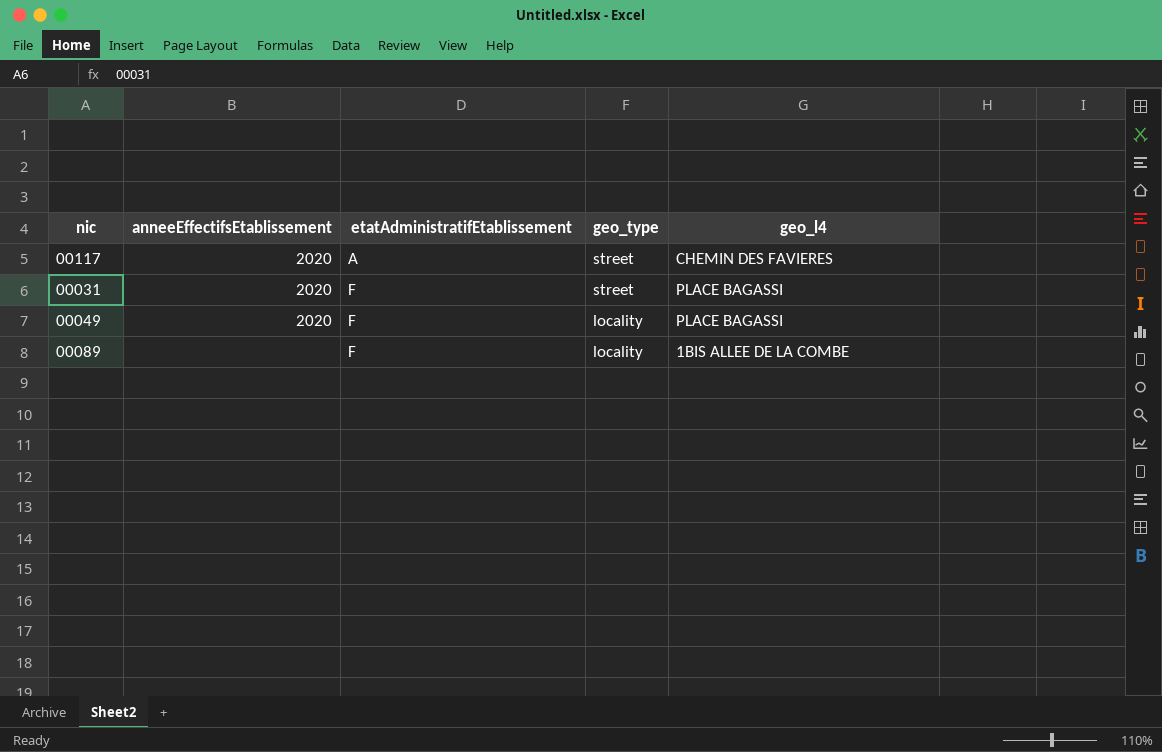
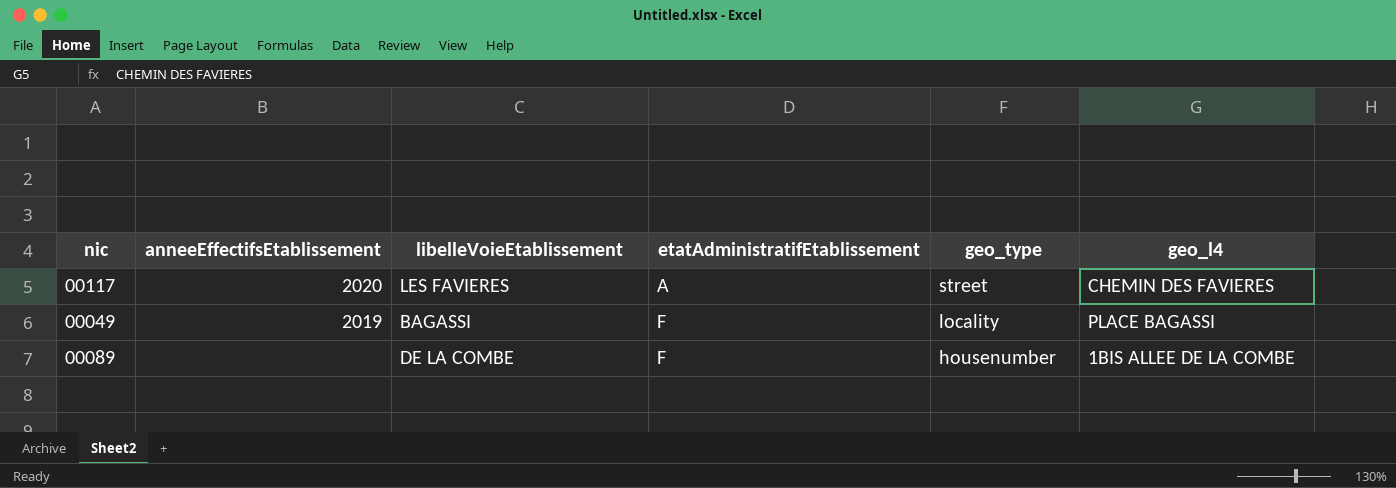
column libelleVoieEtablissement | position: none -> 3
row 00031: 2020 | F | street | PLACE BAGASSI -> none
00049 | anneeEffectifsEtablissement: 2020 -> 2019
00089 | geo_type: locality -> housenumber

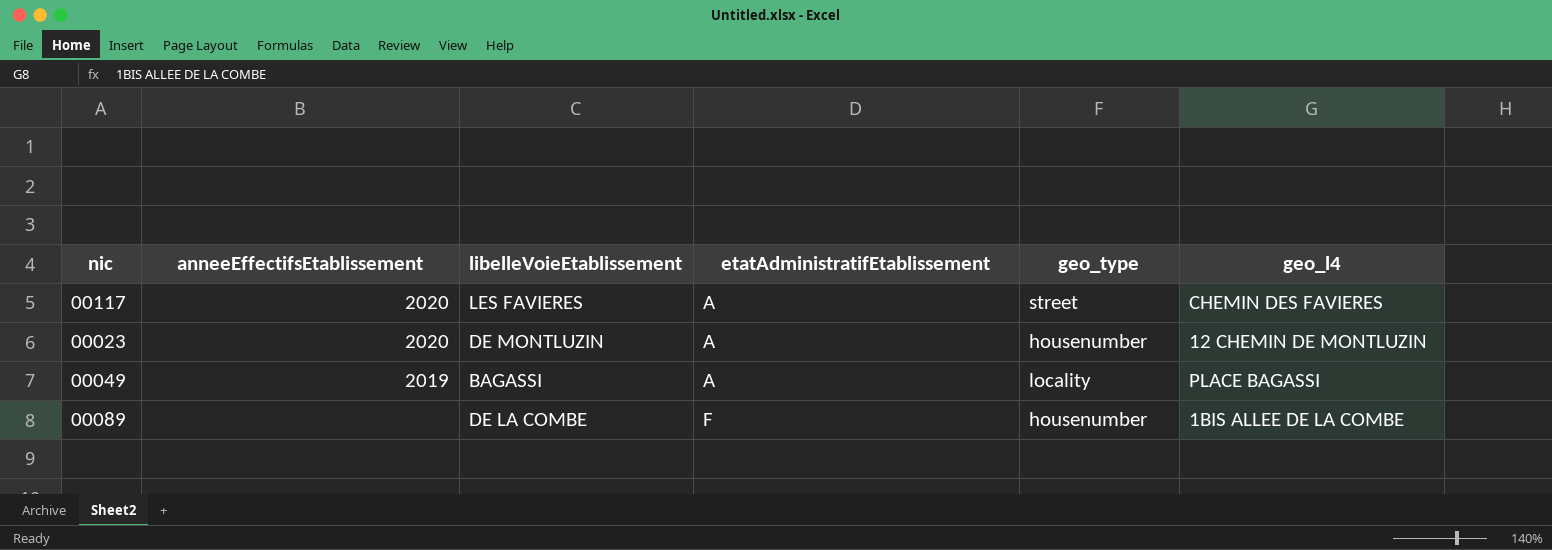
row 00023: none -> 2020 | DE MONTLUZIN | A | housenumber | 12 CHEMIN DE MONTLUZIN
00049 | etatAdministratifEtablissement: F -> A

